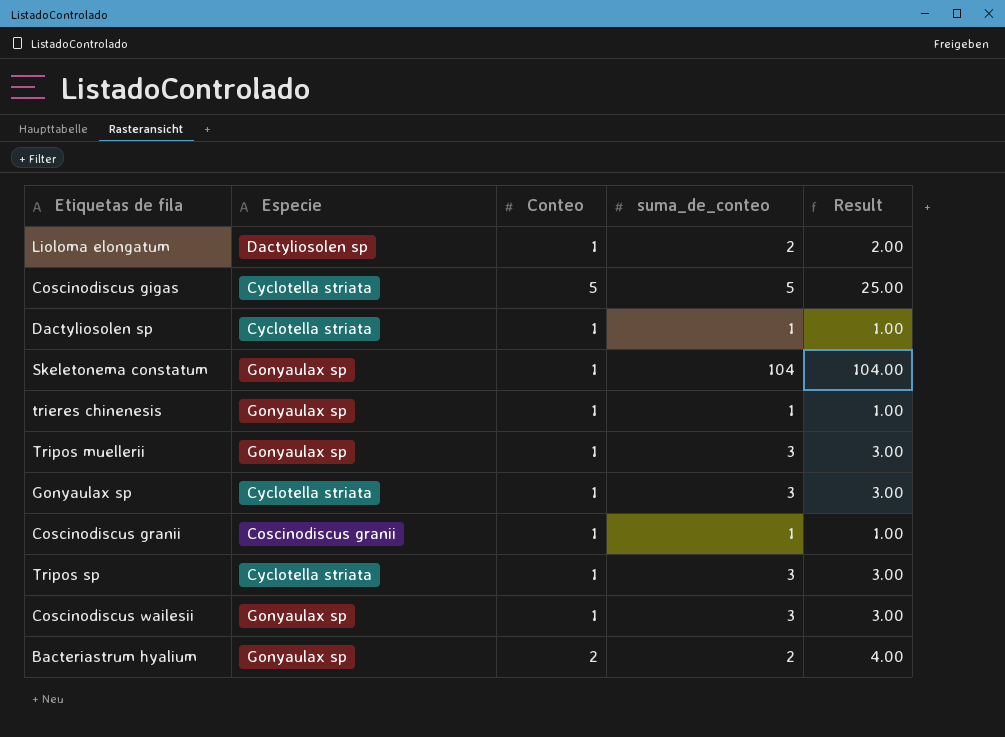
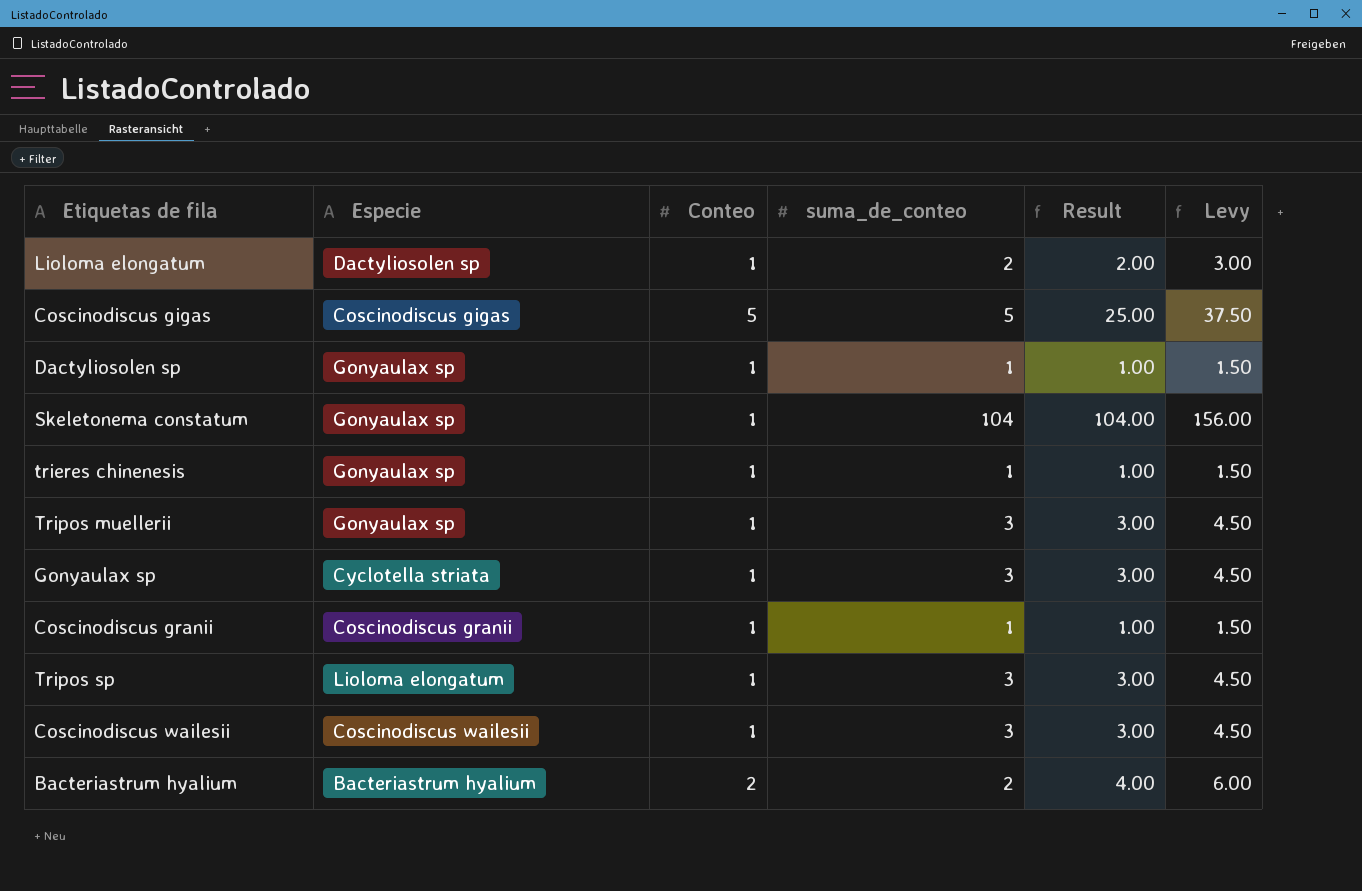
column Levy | formula: none -> [Result] * 1.5
Coscinodiscus gigas | Especie: Cyclotella striata -> Coscinodiscus gigas
Dactyliosolen sp | Especie: Cyclotella striata -> Gonyaulax sp
Tripos sp | Especie: Cyclotella striata -> Lioloma elongatum
Coscinodiscus wailesii | Especie: Gonyaulax sp -> Coscinodiscus wailesii
Bacteriastrum hyalium | Especie: Gonyaulax sp -> Bacteriastrum hyalium

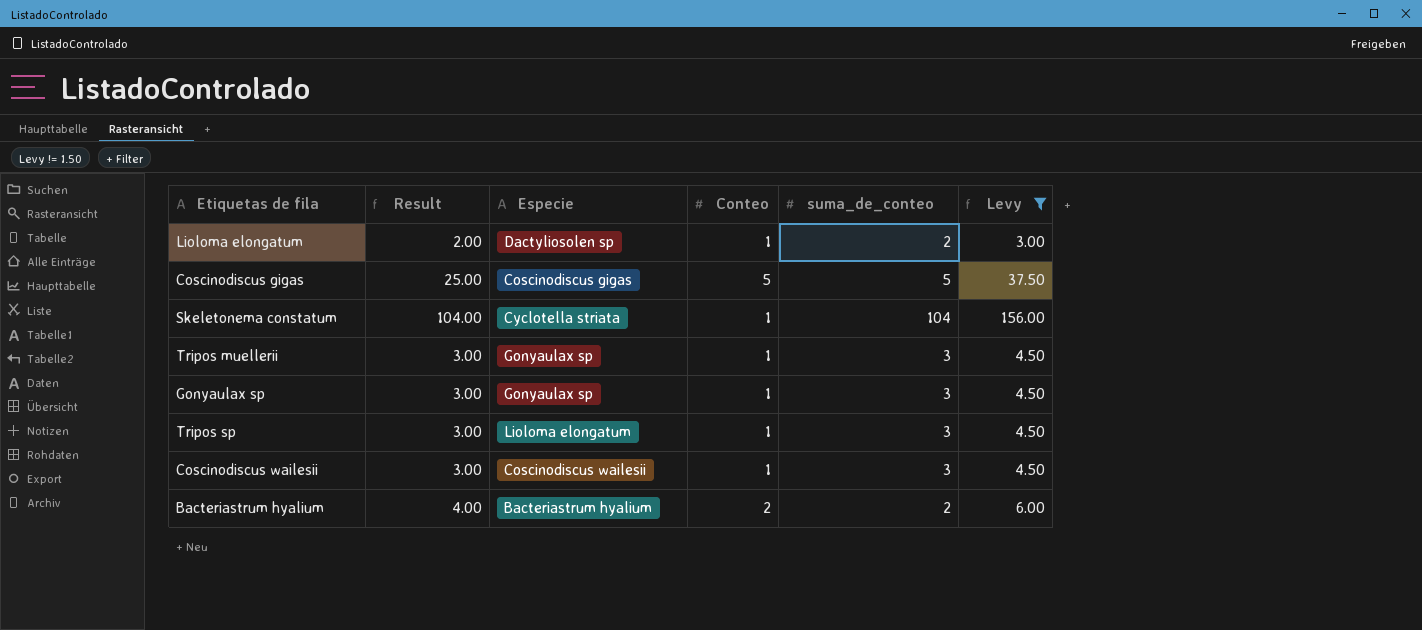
filter: none -> Levy != 1.50
column Result | position: 5 -> 2
Skeletonema constatum | Especie: Gonyaulax sp -> Cyclotella striata
Gonyaulax sp | Especie: Cyclotella striata -> Gonyaulax sp

